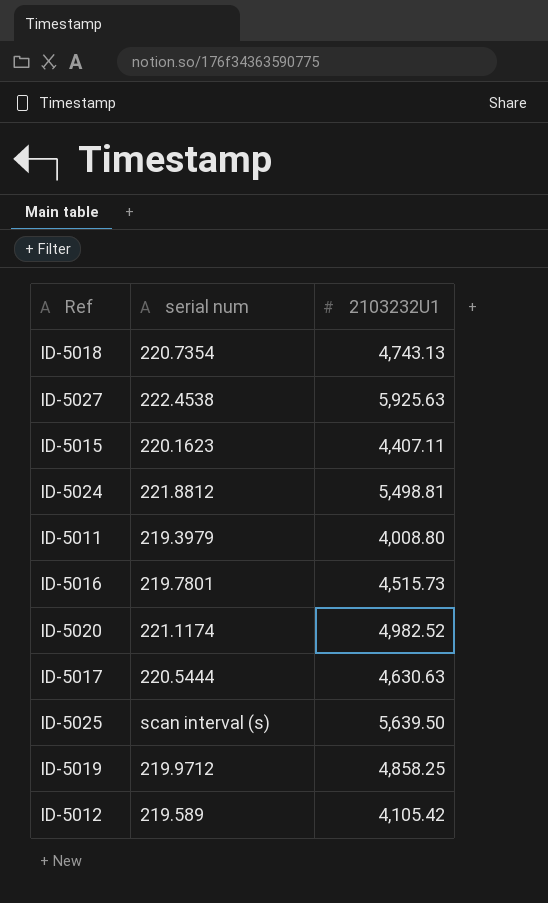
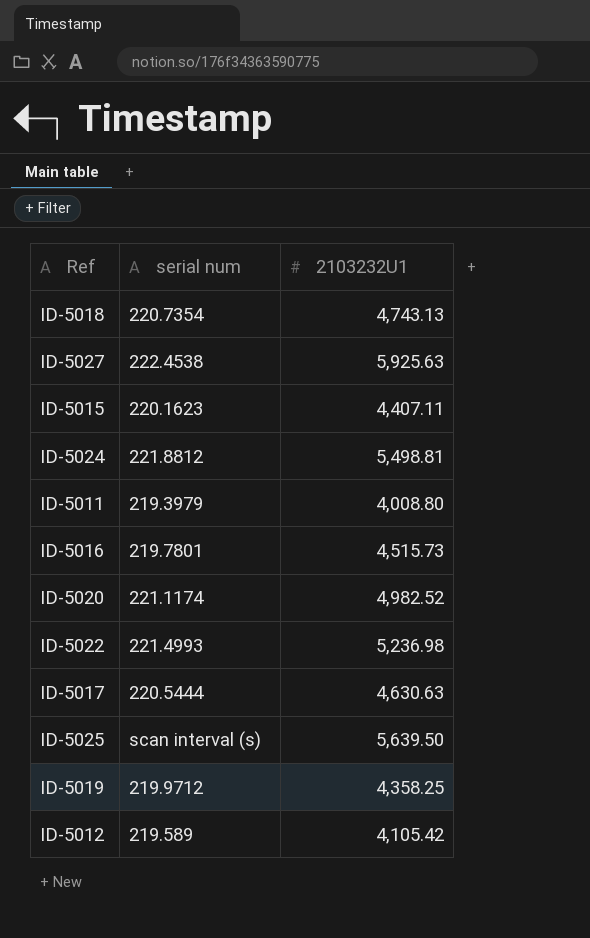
row ID-5022: none -> 221.4993 | 5,236.98
ID-5019 | 2103232U1: 4,858.25 -> 4,358.25

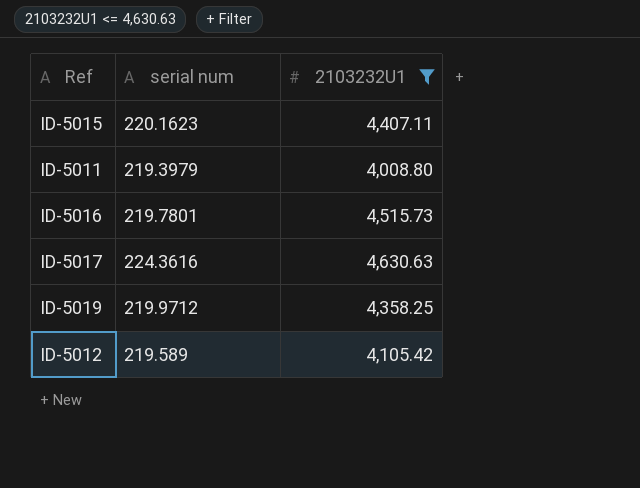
filter: none -> 2103232U1 <= 4,630.63
ID-5017 | serial num: 220.5444 -> 224.3616

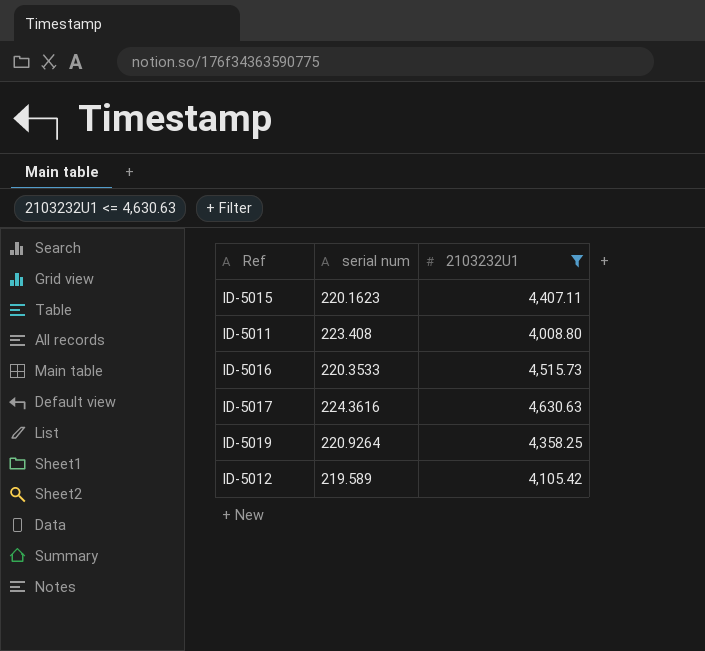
ID-5011 | serial num: 219.3979 -> 223.408
ID-5016 | serial num: 219.7801 -> 220.3533
ID-5019 | serial num: 219.9712 -> 220.9264

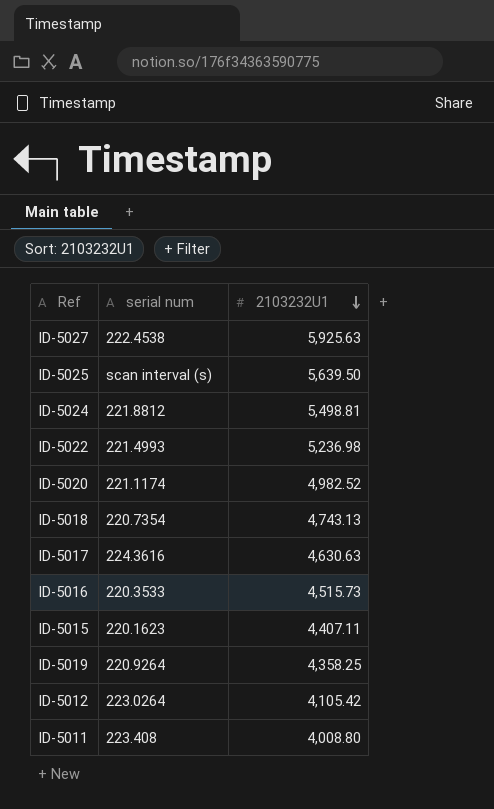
filter: 2103232U1 <= 4,630.63 -> none
row order: none -> 2103232U1 descending
ID-5012 | serial num: 219.589 -> 223.0264

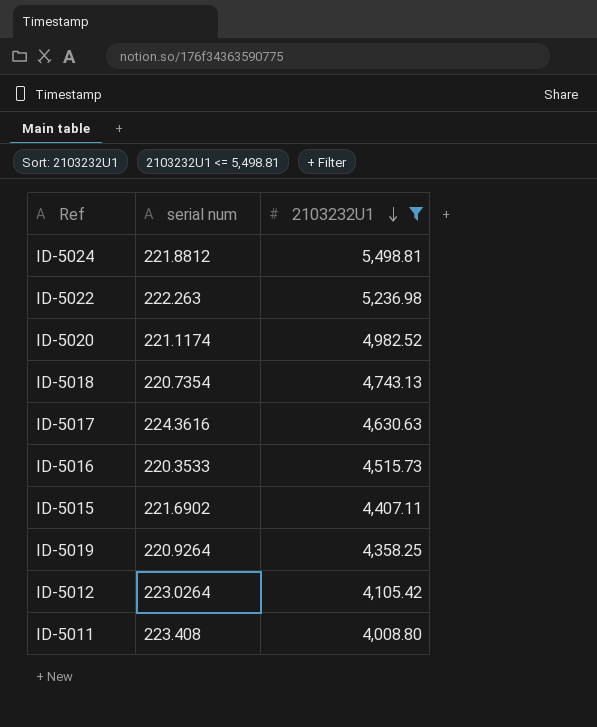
filter: none -> 2103232U1 <= 5,498.81
ID-5022 | serial num: 221.4993 -> 222.263
ID-5015 | serial num: 220.1623 -> 221.6902

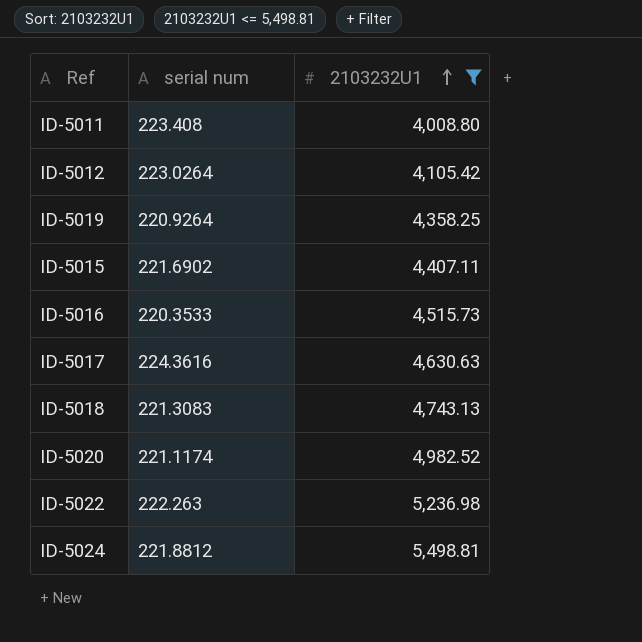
row order: 2103232U1 descending -> 2103232U1 ascending
ID-5018 | serial num: 220.7354 -> 221.3083

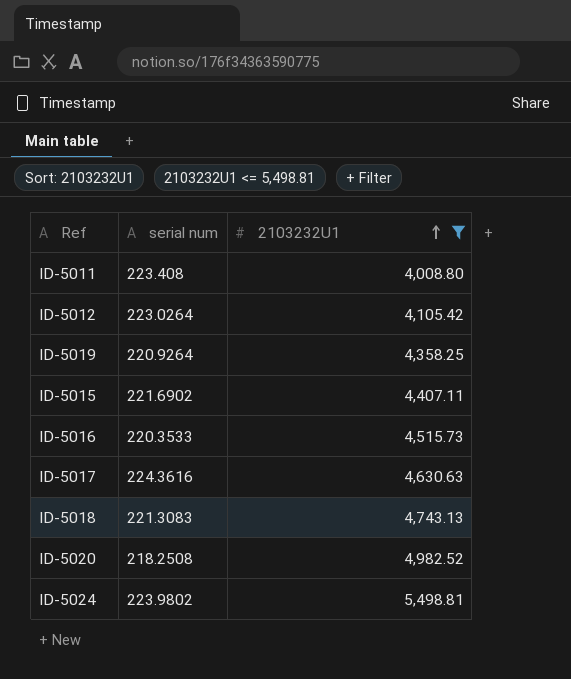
row ID-5022: 222.263 | 5,236.98 -> none
ID-5020 | serial num: 221.1174 -> 218.2508
ID-5024 | serial num: 221.8812 -> 223.9802

